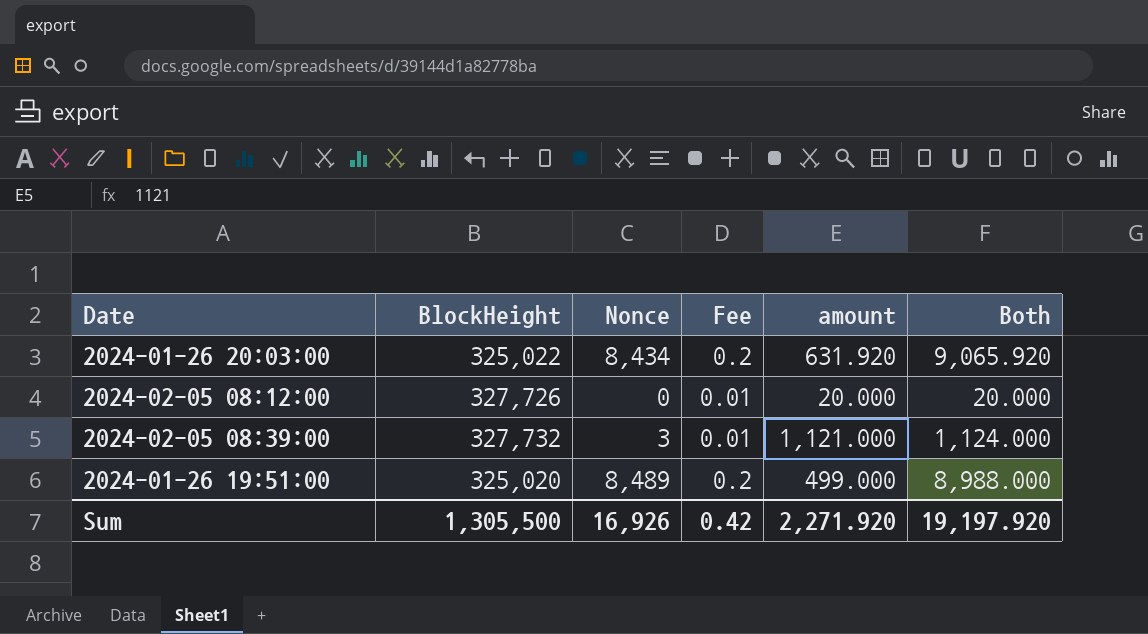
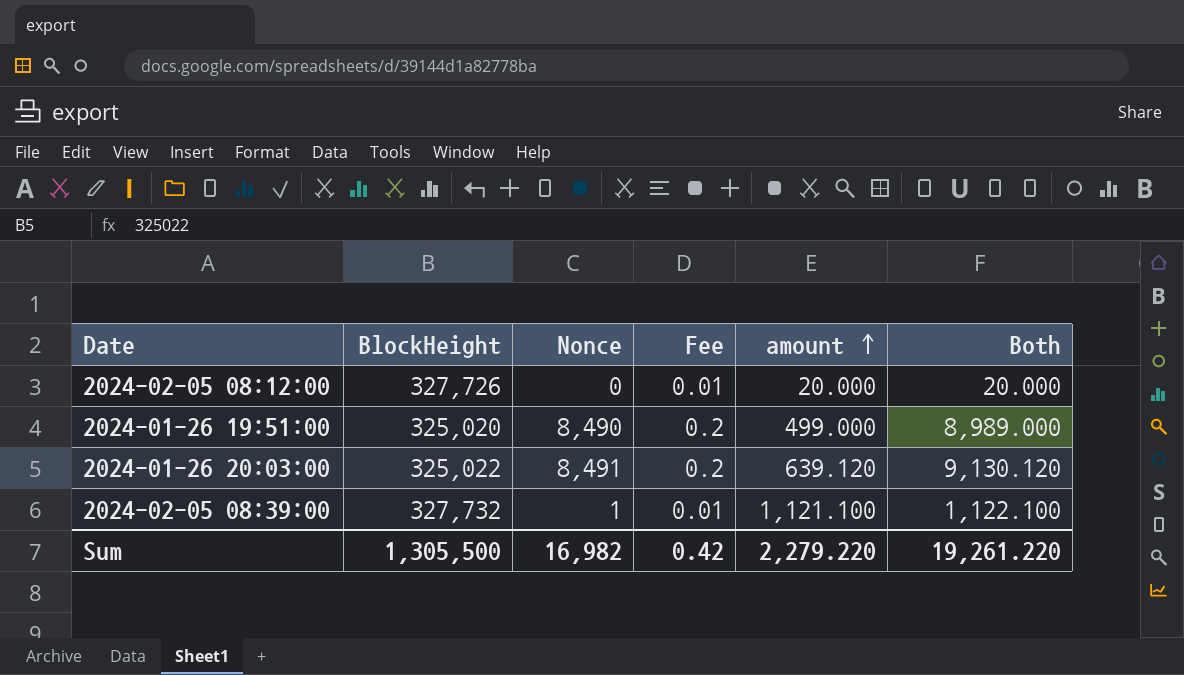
row order: none -> amount ascending
2024-01-26 19:51:00 | Nonce: 8,489 -> 8,490
2024-01-26 19:51:00 | Both: 8,988.000 -> 8,989.000
2024-01-26 20:03:00 | Nonce: 8,434 -> 8,491
2024-01-26 20:03:00 | amount: 631.920 -> 639.120
2024-01-26 20:03:00 | Both: 9,065.920 -> 9,130.120
2024-02-05 08:39:00 | Nonce: 3 -> 1
2024-02-05 08:39:00 | amount: 1,121.000 -> 1,121.100
2024-02-05 08:39:00 | Both: 1,124.000 -> 1,122.100
Sum | Nonce: 16,926 -> 16,982
Sum | amount: 2,271.920 -> 2,279.220
Sum | Both: 19,197.920 -> 19,261.220

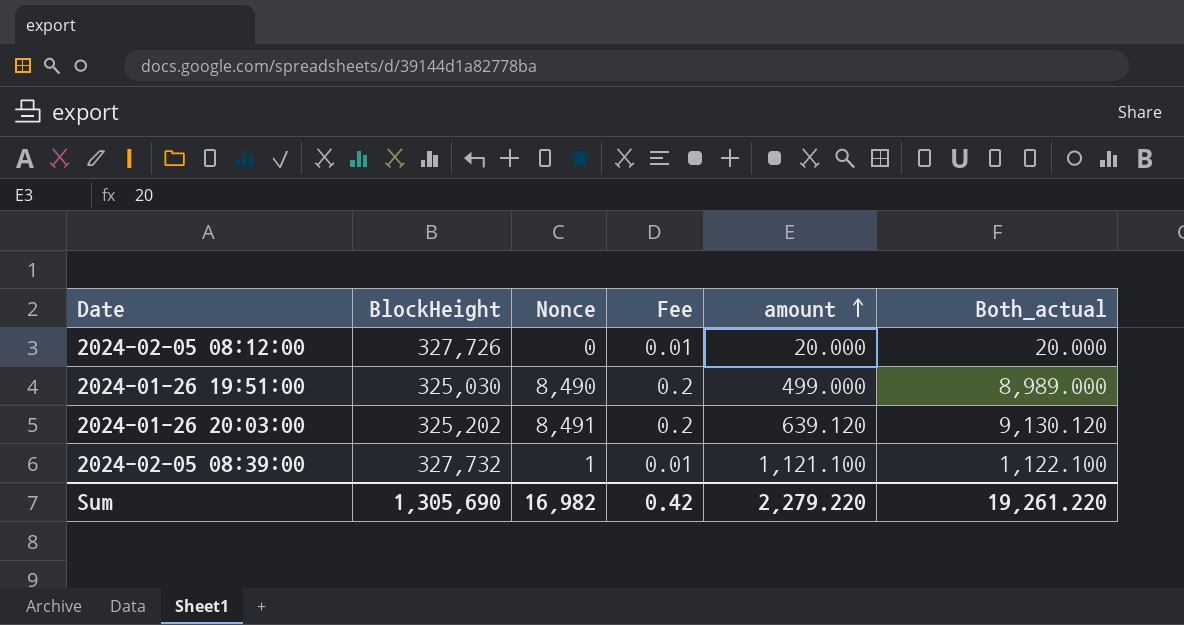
column name: Both -> Both_actual
2024-01-26 19:51:00 | BlockHeight: 325,020 -> 325,030
2024-01-26 20:03:00 | BlockHeight: 325,022 -> 325,202
Sum | BlockHeight: 1,305,500 -> 1,305,690

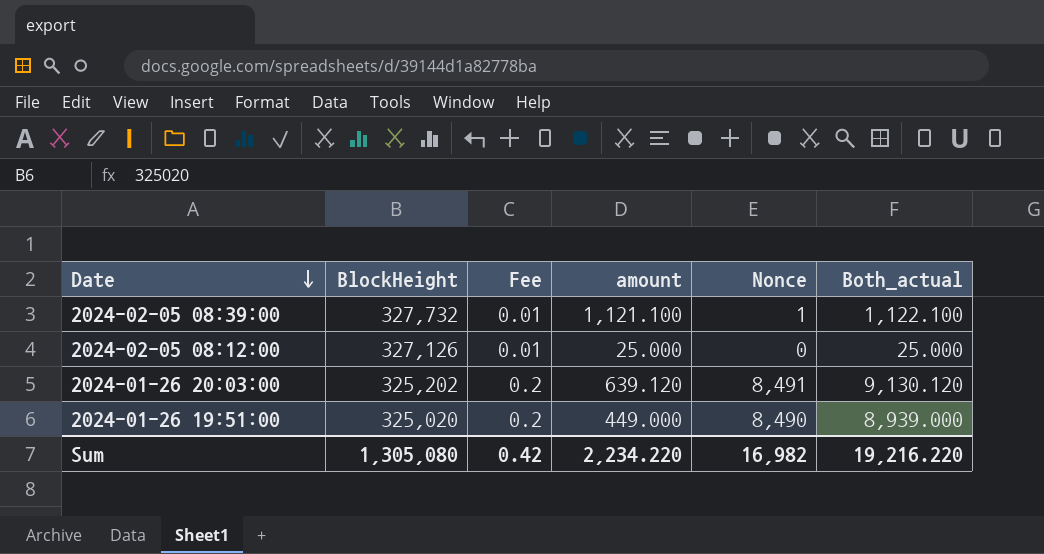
row order: amount ascending -> Date descending
column Nonce | position: 3 -> 5
2024-02-05 08:12:00 | BlockHeight: 327,726 -> 327,126
2024-02-05 08:12:00 | amount: 20.000 -> 25.000
2024-02-05 08:12:00 | Both_actual: 20.000 -> 25.000
2024-01-26 19:51:00 | BlockHeight: 325,030 -> 325,020
2024-01-26 19:51:00 | amount: 499.000 -> 449.000
2024-01-26 19:51:00 | Both_actual: 8,989.000 -> 8,939.000
Sum | BlockHeight: 1,305,690 -> 1,305,080
Sum | amount: 2,279.220 -> 2,234.220
Sum | Both_actual: 19,261.220 -> 19,216.220

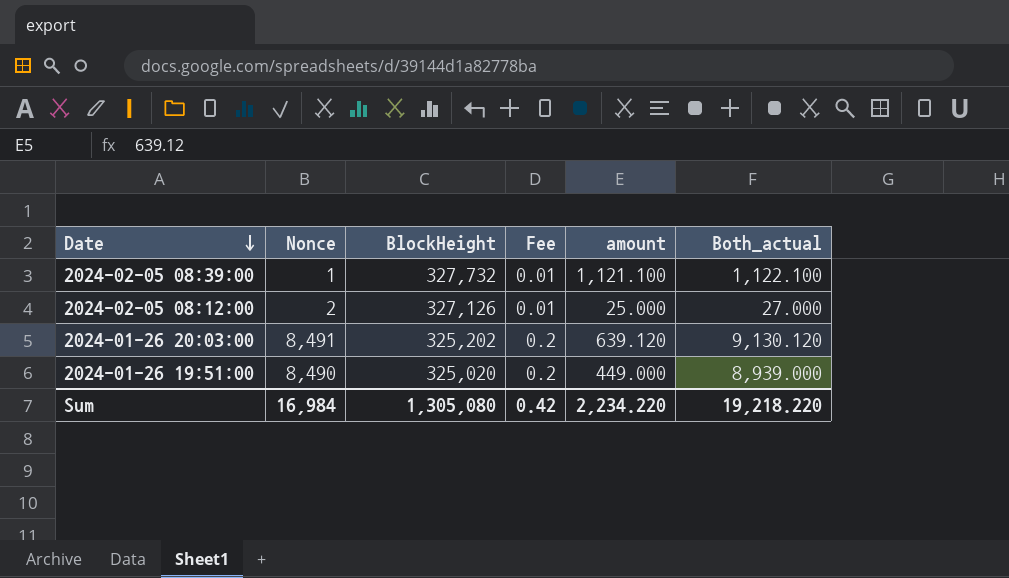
column Nonce | position: 5 -> 2
2024-02-05 08:12:00 | Nonce: 0 -> 2
2024-02-05 08:12:00 | Both_actual: 25.000 -> 27.000
Sum | Nonce: 16,982 -> 16,984
Sum | Both_actual: 19,216.220 -> 19,218.220

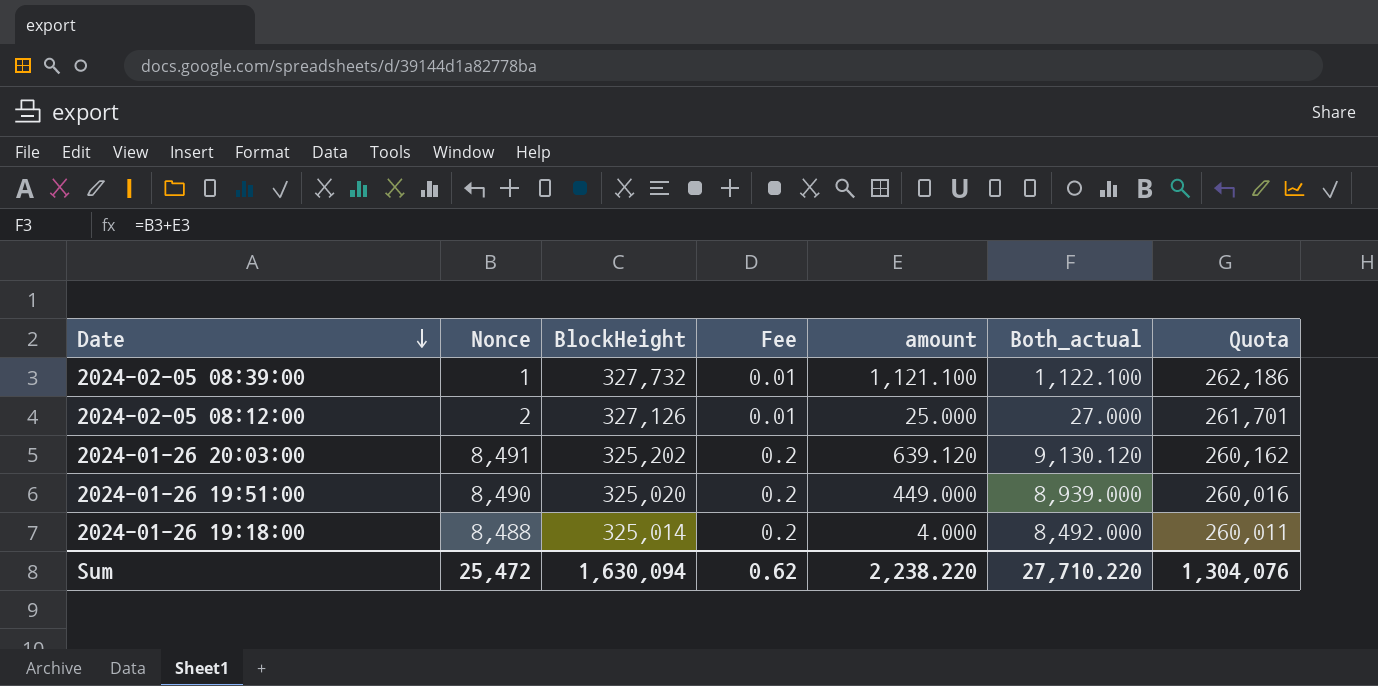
column Quota | formula: none -> [BlockHeight] * 0.8
row 2024-01-26 19:18:00: none -> 8,488 | 325,014 | 0.2 | 4.000 | 8,492.000 | 260,011
Sum | Nonce: 16,984 -> 25,472
Sum | BlockHeight: 1,305,080 -> 1,630,094
Sum | Fee: 0.42 -> 0.62
Sum | amount: 2,234.220 -> 2,238.220
Sum | Both_actual: 19,218.220 -> 27,710.220

